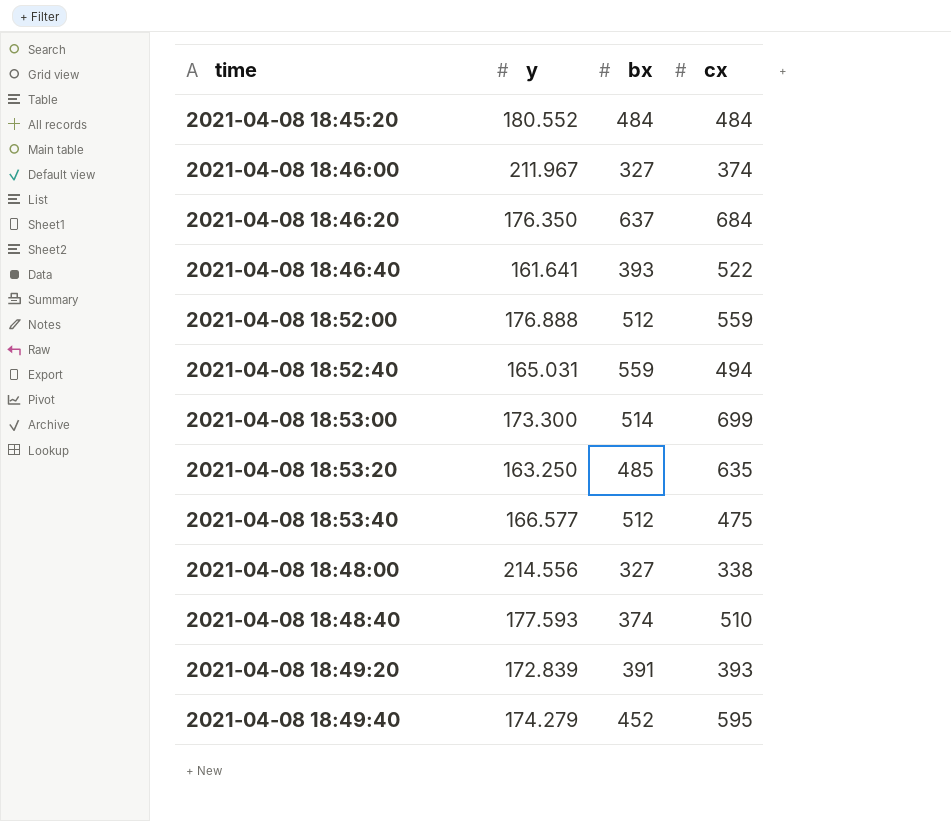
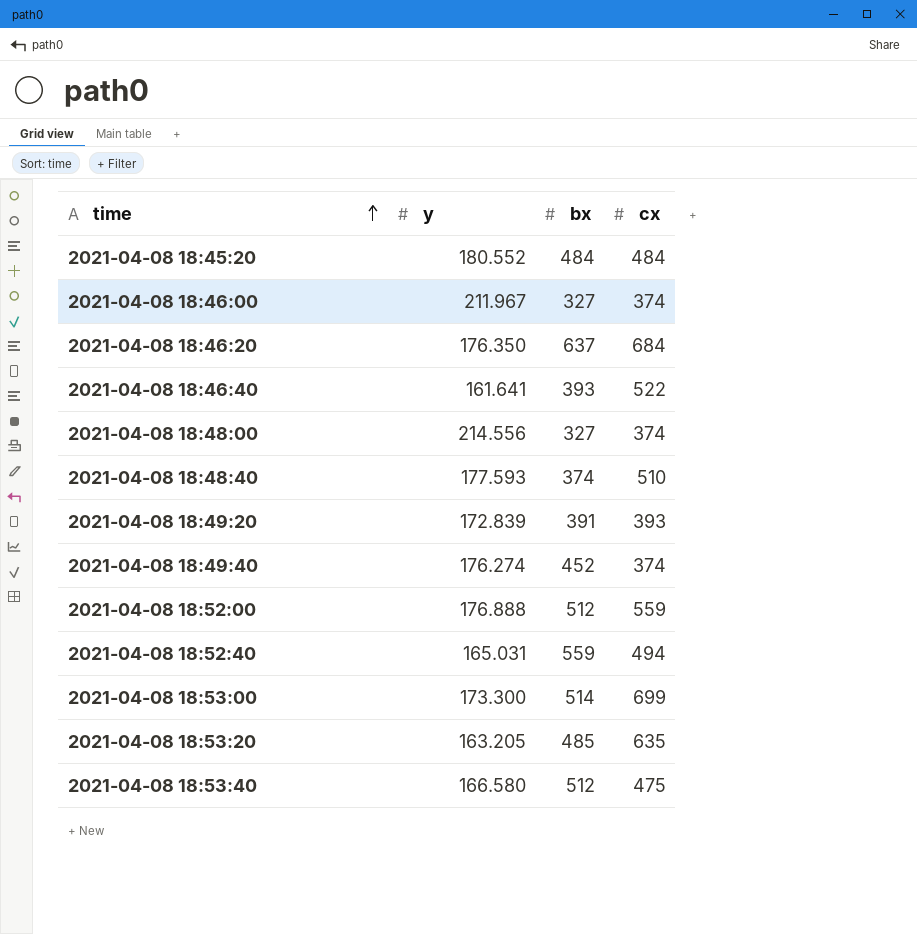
row order: none -> time ascending
2021-04-08 18:48:00 | cx: 338 -> 374
2021-04-08 18:49:40 | y: 174.279 -> 176.274
2021-04-08 18:49:40 | cx: 595 -> 374
2021-04-08 18:53:20 | y: 163.250 -> 163.205
2021-04-08 18:53:40 | y: 166.577 -> 166.580

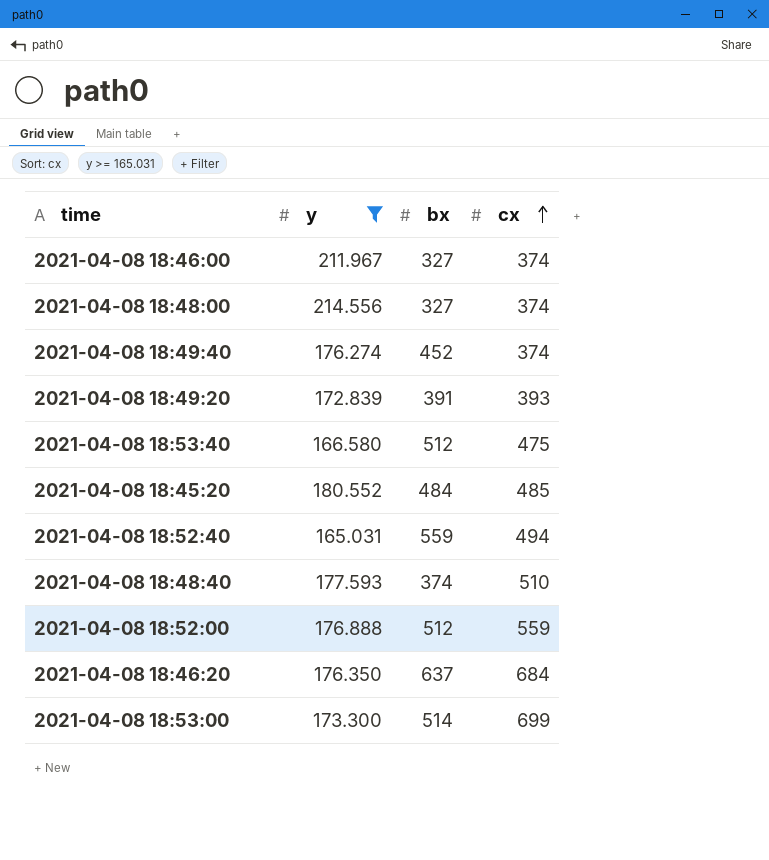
filter: none -> y >= 165.031
row order: time ascending -> cx ascending
2021-04-08 18:45:20 | cx: 484 -> 485

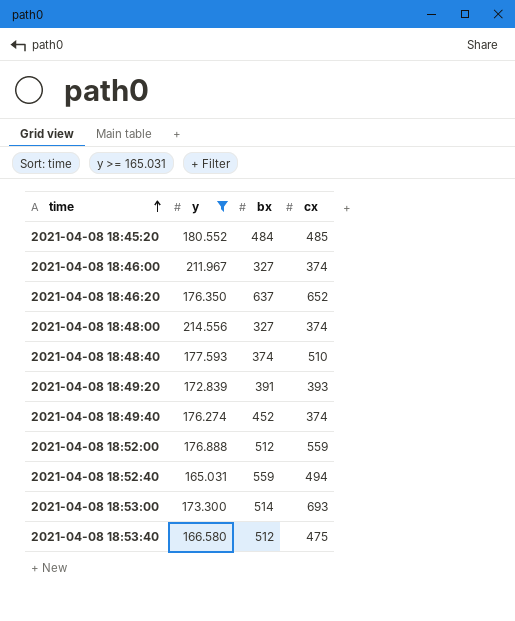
row order: cx ascending -> time ascending
2021-04-08 18:46:20 | cx: 684 -> 652
2021-04-08 18:53:00 | cx: 699 -> 693

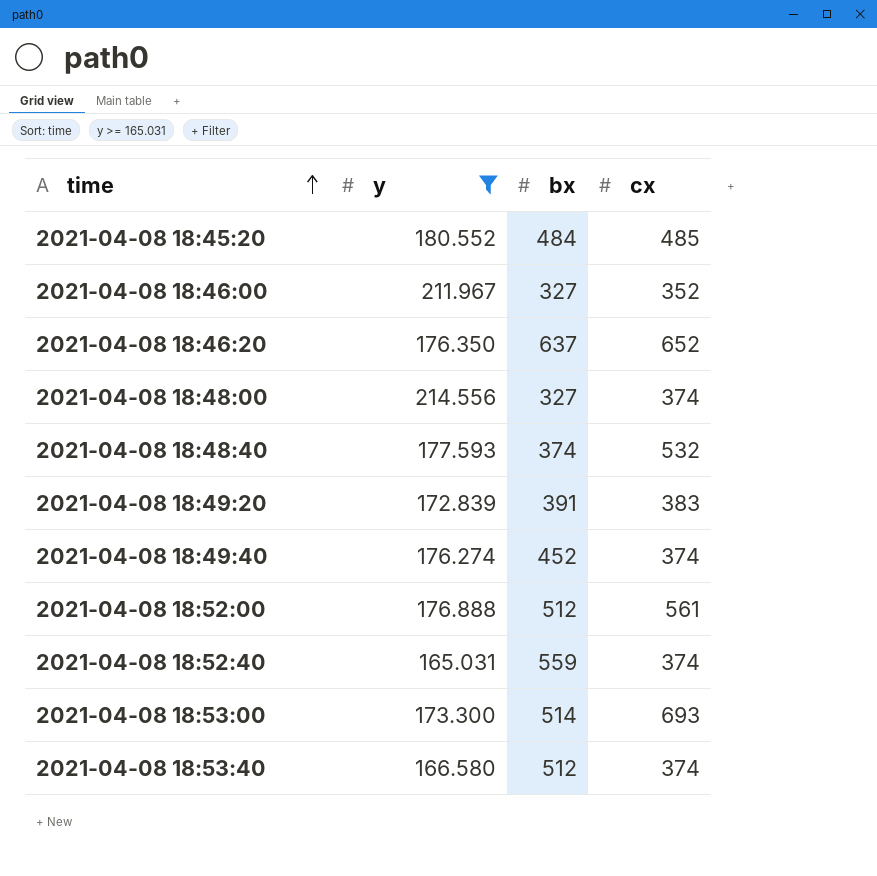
2021-04-08 18:46:00 | cx: 374 -> 352
2021-04-08 18:48:40 | cx: 510 -> 532
2021-04-08 18:49:20 | cx: 393 -> 383
2021-04-08 18:52:00 | cx: 559 -> 561
2021-04-08 18:52:40 | cx: 494 -> 374
2021-04-08 18:53:40 | cx: 475 -> 374

